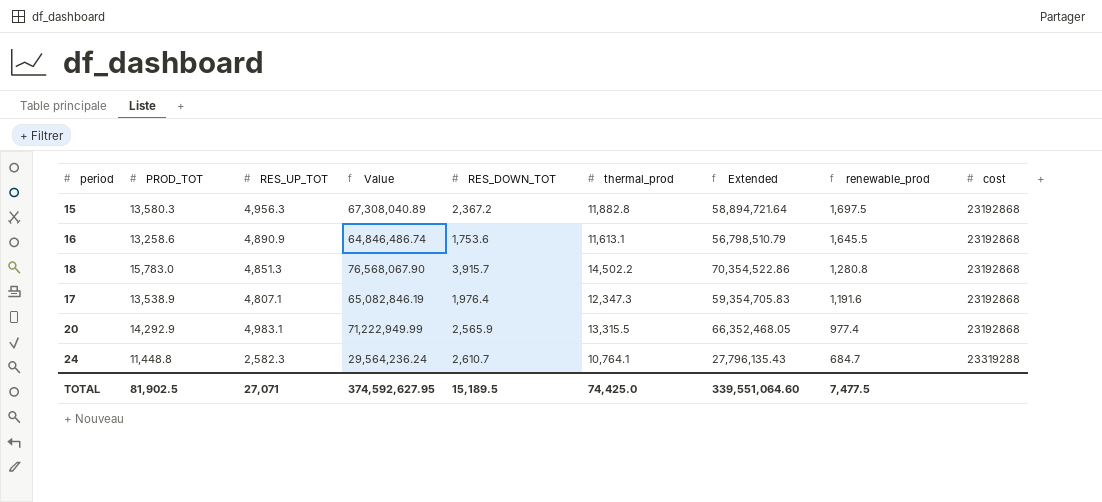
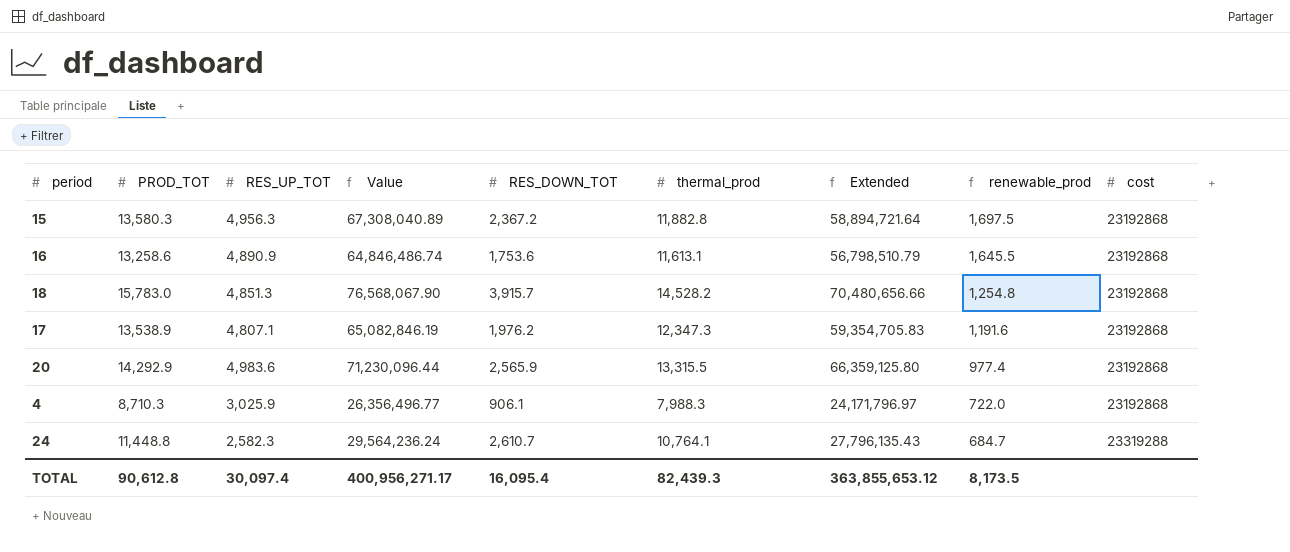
18 | thermal_prod: 14,502.2 -> 14,528.2
18 | Extended: 70,354,522.86 -> 70,480,656.66
18 | renewable_prod: 1,280.8 -> 1,254.8
17 | RES_DOWN_TOT: 1,976.4 -> 1,976.2
20 | RES_UP_TOT: 4,983.1 -> 4,983.6
20 | Value: 71,222,949.99 -> 71,230,096.44
20 | Extended: 66,352,468.05 -> 66,359,125.80
row 4: none -> 8,710.3 | 3,025.9 | 26,356,496.77 | 906.1 | 7,988.3 | 24,171,796.97 | 722.0 | 23192868
TOTAL | PROD_TOT: 81,902.5 -> 90,612.8
TOTAL | RES_UP_TOT: 27,071 -> 30,097.4
TOTAL | Value: 374,592,627.95 -> 400,956,271.17
TOTAL | RES_DOWN_TOT: 15,189.5 -> 16,095.4
TOTAL | thermal_prod: 74,425.0 -> 82,439.3
TOTAL | Extended: 339,551,064.60 -> 363,855,653.12
TOTAL | renewable_prod: 7,477.5 -> 8,173.5

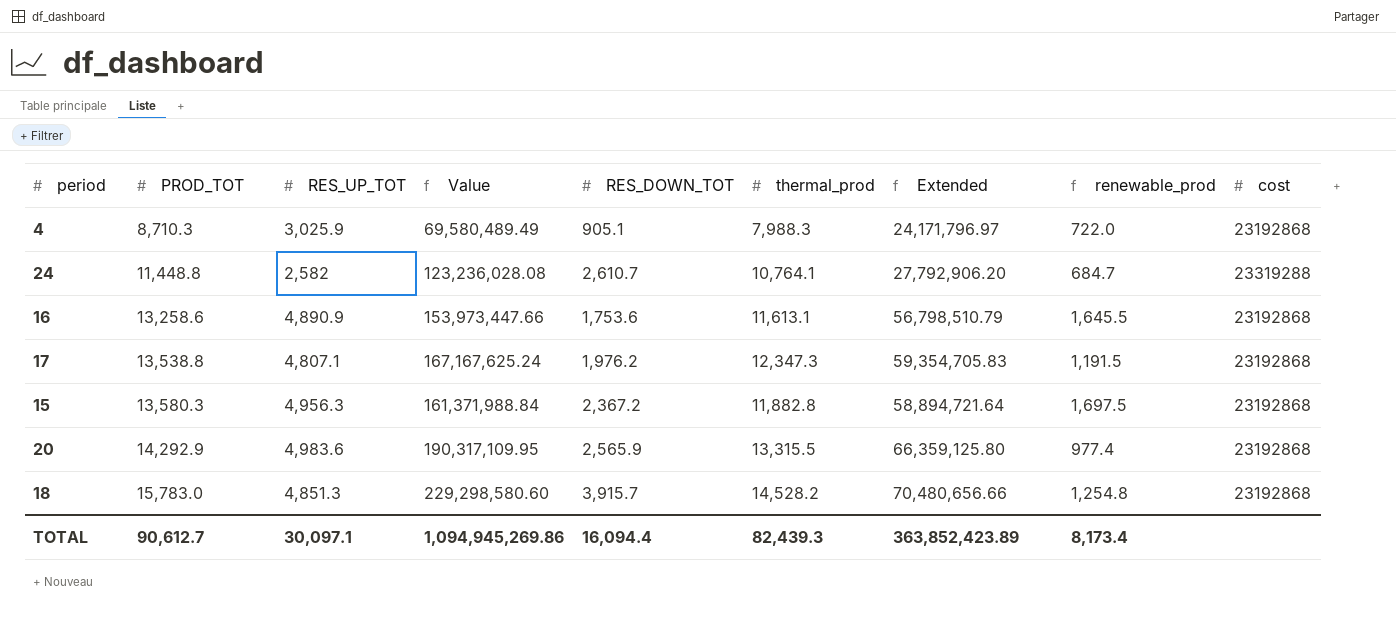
row order: renewable_prod descending -> PROD_TOT ascending
column Value | formula: [PROD_TOT] * [RES_UP_TOT] -> [PROD_TOT] * [thermal_prod]
4 | RES_DOWN_TOT: 906.1 -> 905.1
24 | RES_UP_TOT: 2,582.3 -> 2,582
24 | Extended: 27,796,135.43 -> 27,792,906.20
17 | PROD_TOT: 13,538.9 -> 13,538.8
17 | renewable_prod: 1,191.6 -> 1,191.5
TOTAL | PROD_TOT: 90,612.8 -> 90,612.7
TOTAL | RES_UP_TOT: 30,097.4 -> 30,097.1
TOTAL | Value: 400,956,271.17 -> 1,094,945,269.86
TOTAL | RES_DOWN_TOT: 16,095.4 -> 16,094.4
TOTAL | Extended: 363,855,653.12 -> 363,852,423.89
TOTAL | renewable_prod: 8,173.5 -> 8,173.4

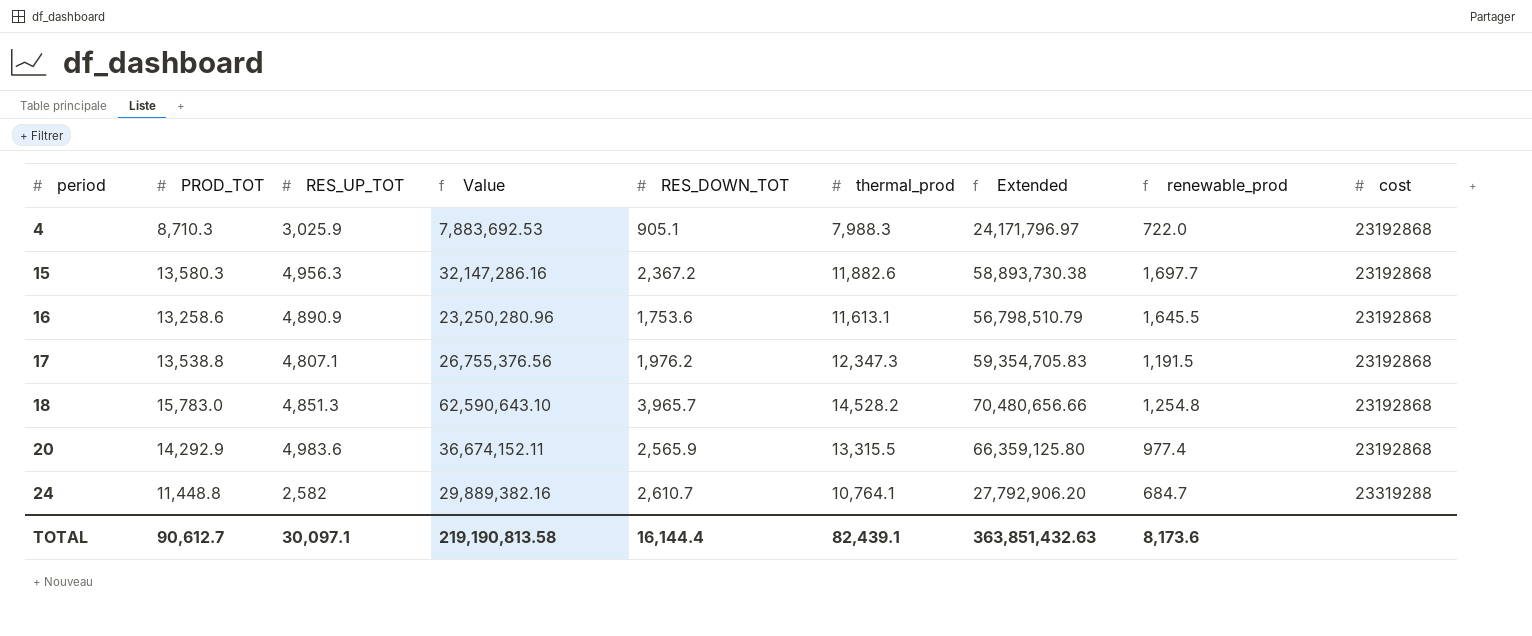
row order: PROD_TOT ascending -> period ascending
column Value | formula: [PROD_TOT] * [thermal_prod] -> [PROD_TOT] * [RES_DOWN_TOT]
15 | thermal_prod: 11,882.8 -> 11,882.6
15 | Extended: 58,894,721.64 -> 58,893,730.38
15 | renewable_prod: 1,697.5 -> 1,697.7
18 | RES_DOWN_TOT: 3,915.7 -> 3,965.7
TOTAL | Value: 1,094,945,269.86 -> 219,190,813.58
TOTAL | RES_DOWN_TOT: 16,094.4 -> 16,144.4
TOTAL | thermal_prod: 82,439.3 -> 82,439.1
TOTAL | Extended: 363,852,423.89 -> 363,851,432.63
TOTAL | renewable_prod: 8,173.4 -> 8,173.6

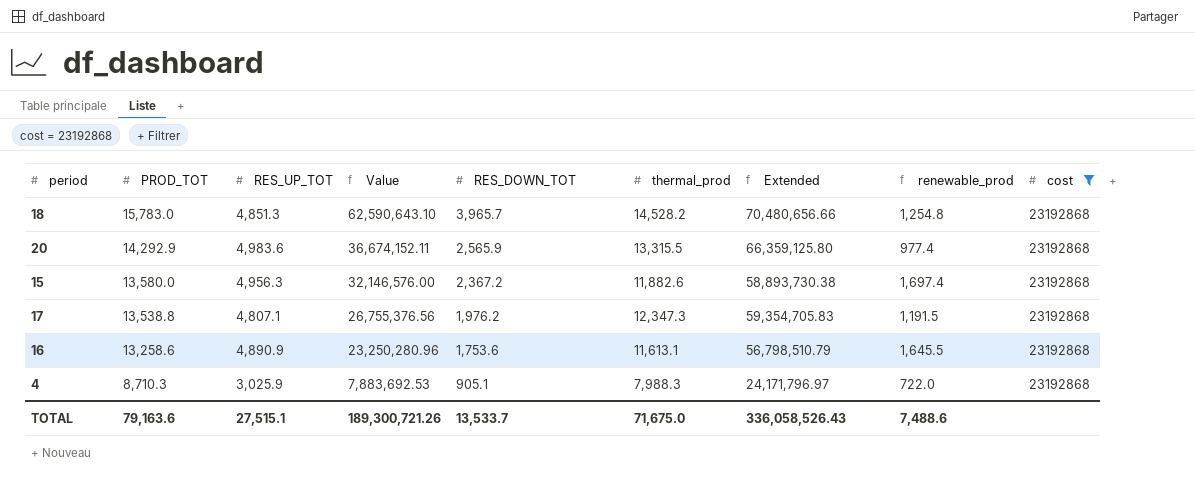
filter: none -> cost = 23192868
row order: period ascending -> PROD_TOT descending
15 | PROD_TOT: 13,580.3 -> 13,580.0
15 | Value: 32,147,286.16 -> 32,146,576.00
15 | renewable_prod: 1,697.7 -> 1,697.4
TOTAL | PROD_TOT: 90,612.7 -> 79,163.6
TOTAL | RES_UP_TOT: 30,097.1 -> 27,515.1
TOTAL | Value: 219,190,813.58 -> 189,300,721.26
TOTAL | RES_DOWN_TOT: 16,144.4 -> 13,533.7
TOTAL | thermal_prod: 82,439.1 -> 71,675.0
TOTAL | Extended: 363,851,432.63 -> 336,058,526.43
TOTAL | renewable_prod: 8,173.6 -> 7,488.6

